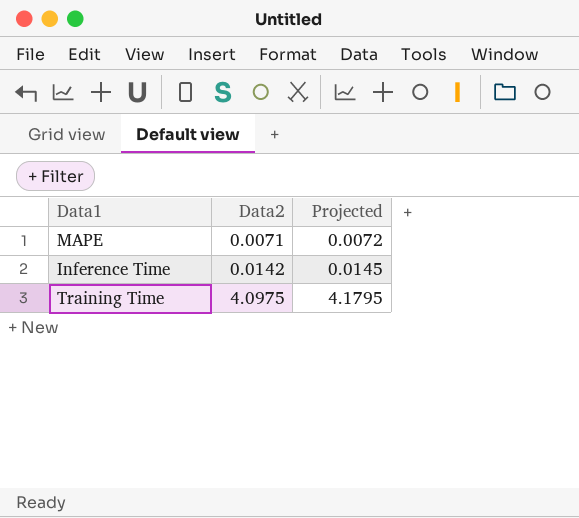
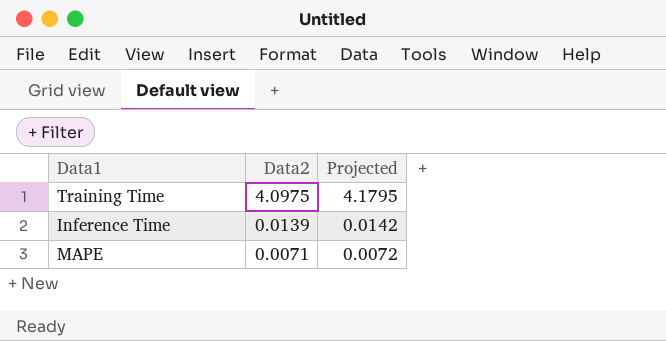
row order: Data2 ascending -> Data2 descending
Inference Time | Data2: 0.0142 -> 0.0139
Inference Time | Projected: 0.0145 -> 0.0142

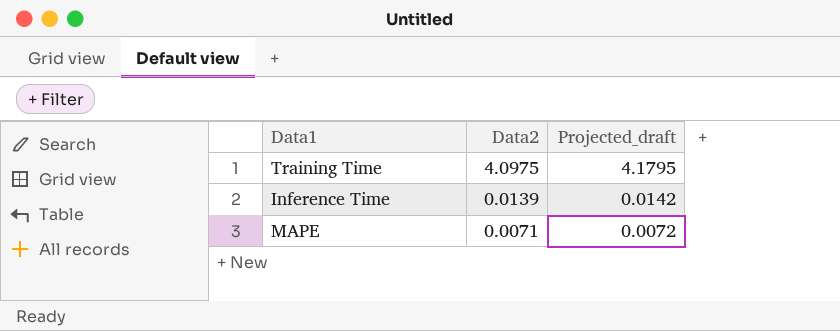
column name: Projected -> Projected_draft

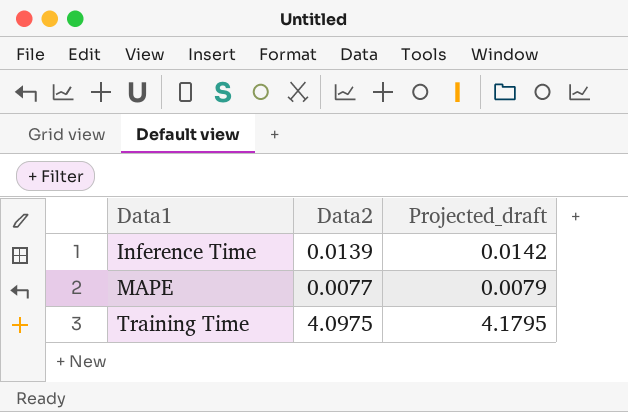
row order: Data2 descending -> Data1 ascending
MAPE | Data2: 0.0071 -> 0.0077
MAPE | Projected_draft: 0.0072 -> 0.0079

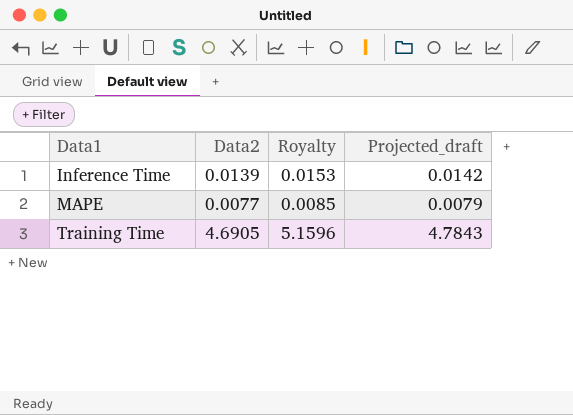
column Royalty | formula: none -> [Data2] * 1.1
Training Time | Data2: 4.0975 -> 4.6905
Training Time | Projected_draft: 4.1795 -> 4.7843

